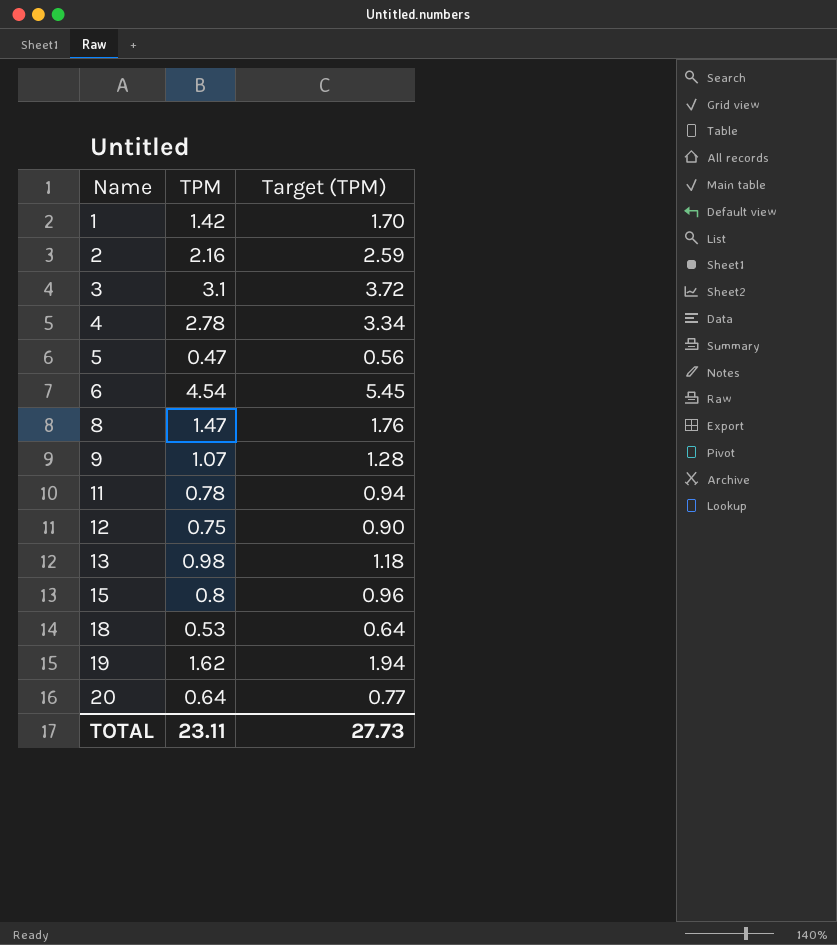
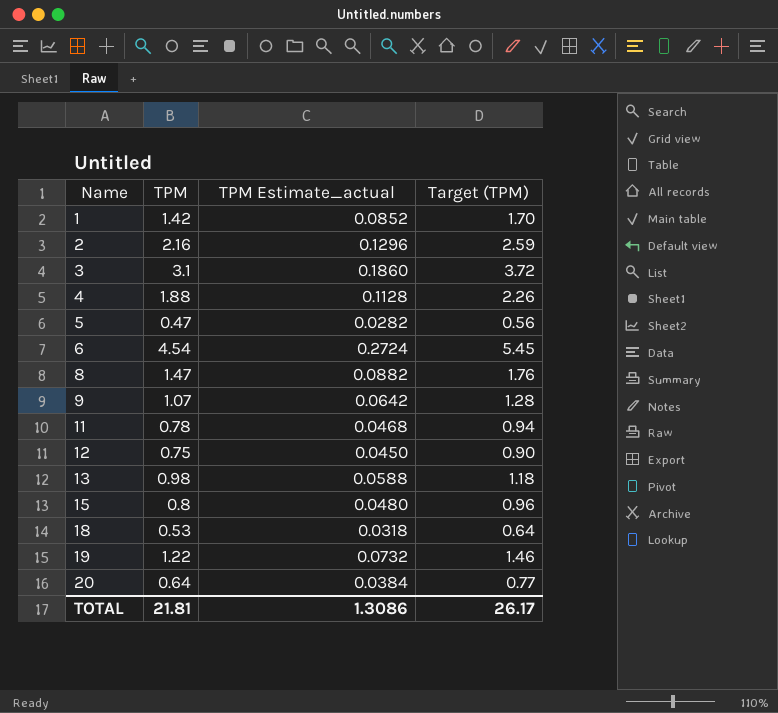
column TPM Estimate_actual | formula: none -> [TPM] * 0.06
4 | TPM: 2.78 -> 1.88
4 | Target (TPM): 3.34 -> 2.26
19 | TPM: 1.62 -> 1.22
19 | Target (TPM): 1.94 -> 1.46
TOTAL | TPM: 23.11 -> 21.81
TOTAL | Target (TPM): 27.73 -> 26.17

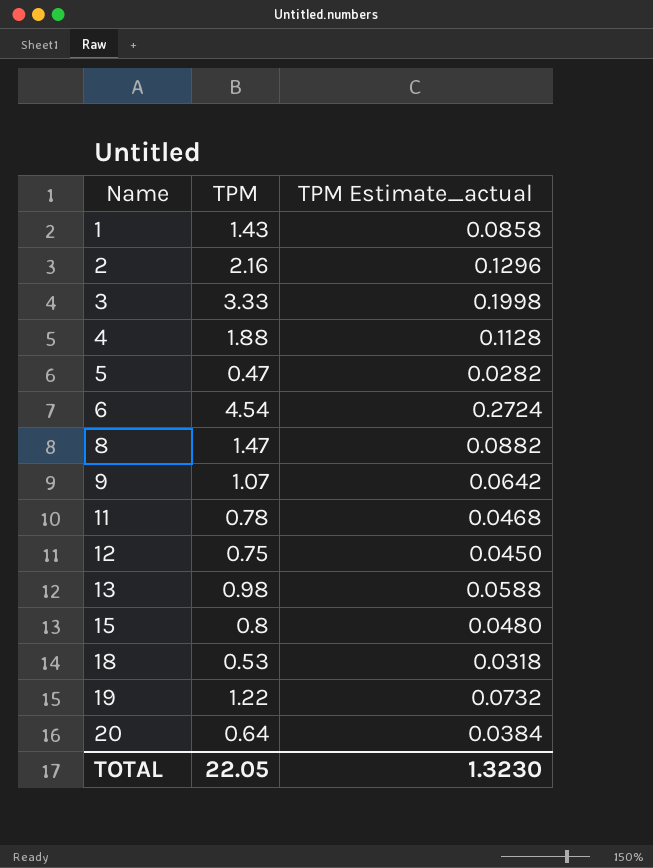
column Target (TPM) | formula: [TPM] * 1.2 -> none
1 | TPM: 1.42 -> 1.43
1 | TPM Estimate_actual: 0.0852 -> 0.0858
3 | TPM: 3.1 -> 3.33
3 | TPM Estimate_actual: 0.1860 -> 0.1998
TOTAL | TPM: 21.81 -> 22.05
TOTAL | TPM Estimate_actual: 1.3086 -> 1.3230

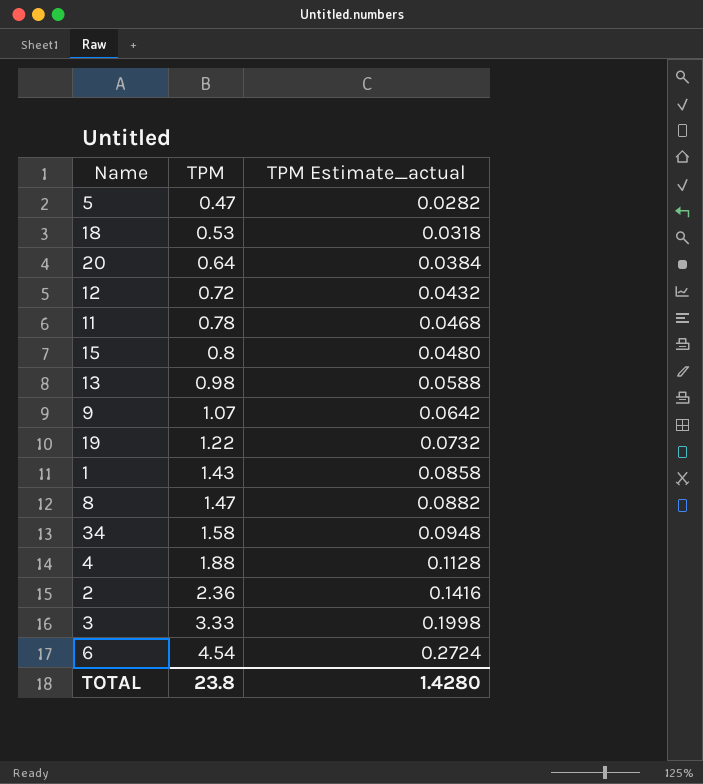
row order: Name ascending -> TPM ascending
12 | TPM: 0.75 -> 0.72
12 | TPM Estimate_actual: 0.0450 -> 0.0432
row 34: none -> 1.58 | 0.0948
2 | TPM: 2.16 -> 2.36
2 | TPM Estimate_actual: 0.1296 -> 0.1416
TOTAL | TPM: 22.05 -> 23.8
TOTAL | TPM Estimate_actual: 1.3230 -> 1.4280

